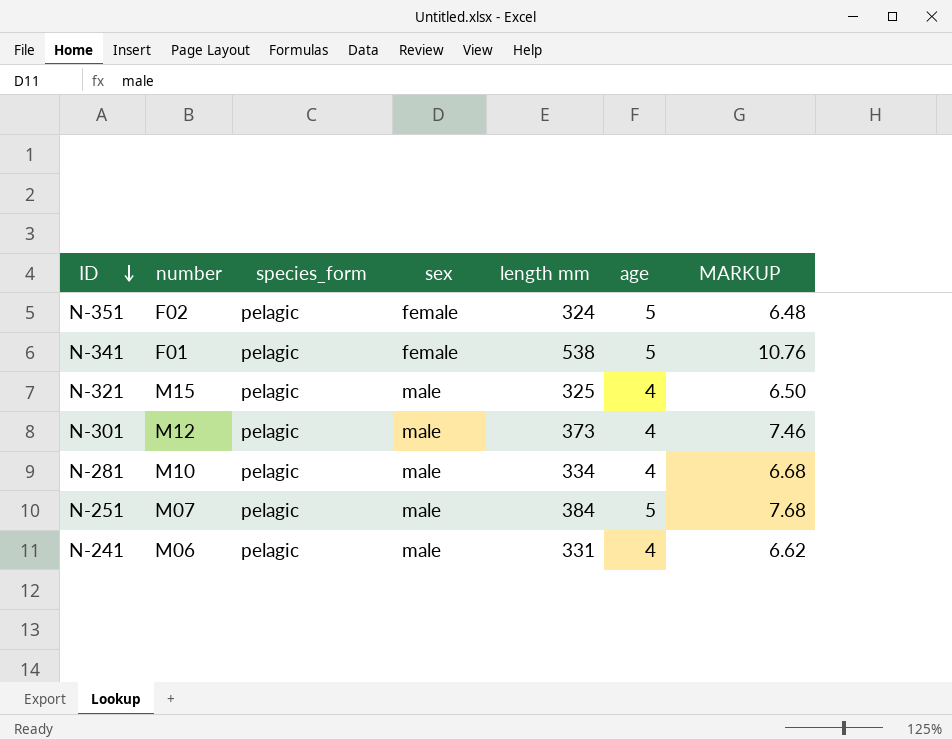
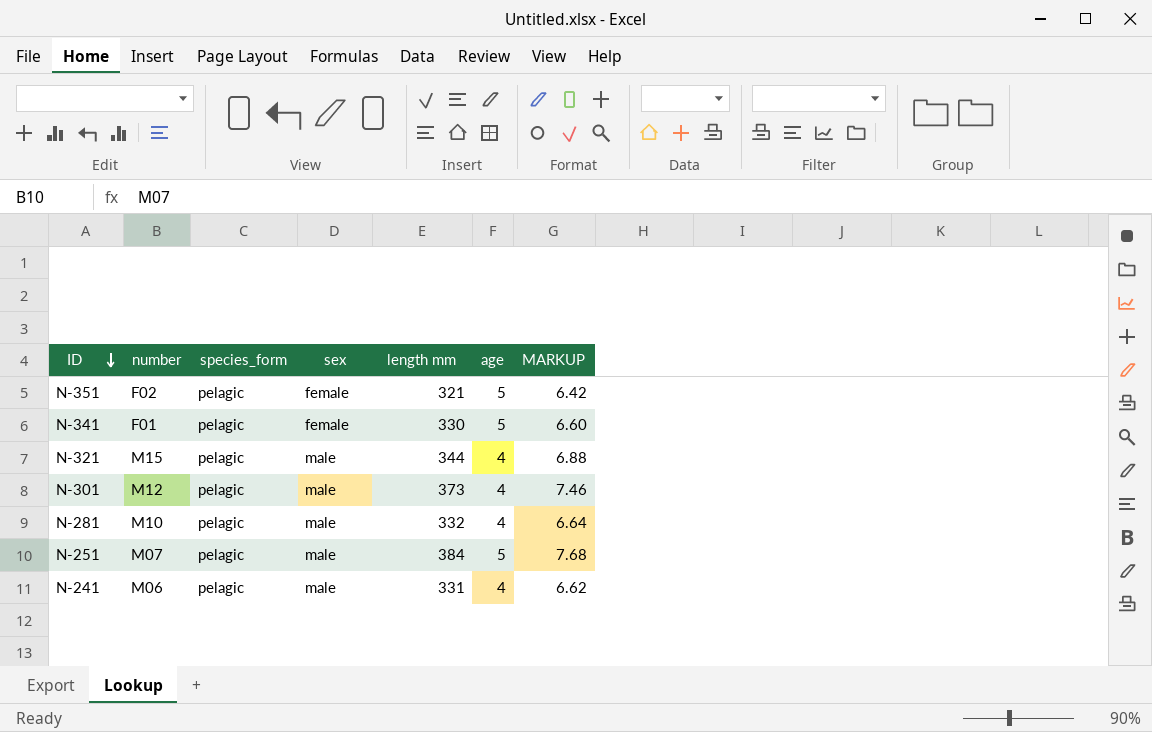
N-351 | length mm: 324 -> 321
N-351 | MARKUP: 6.48 -> 6.42
N-341 | length mm: 538 -> 330
N-341 | MARKUP: 10.76 -> 6.60
N-321 | length mm: 325 -> 344
N-321 | MARKUP: 6.50 -> 6.88
N-281 | length mm: 334 -> 332
N-281 | MARKUP: 6.68 -> 6.64

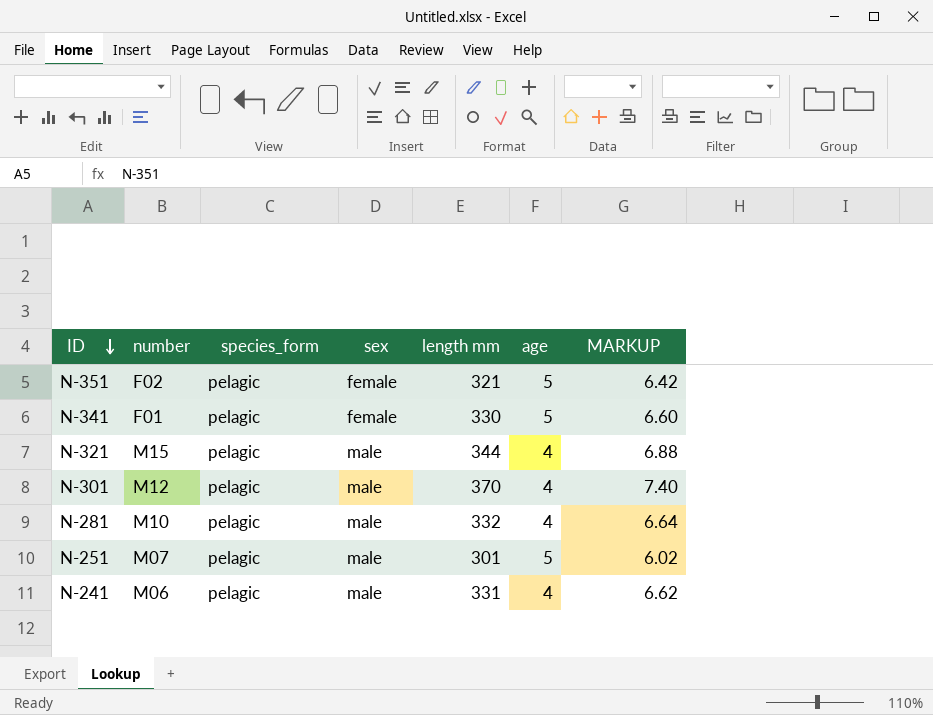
N-301 | length mm: 373 -> 370
N-301 | MARKUP: 7.46 -> 7.40
N-251 | length mm: 384 -> 301
N-251 | MARKUP: 7.68 -> 6.02

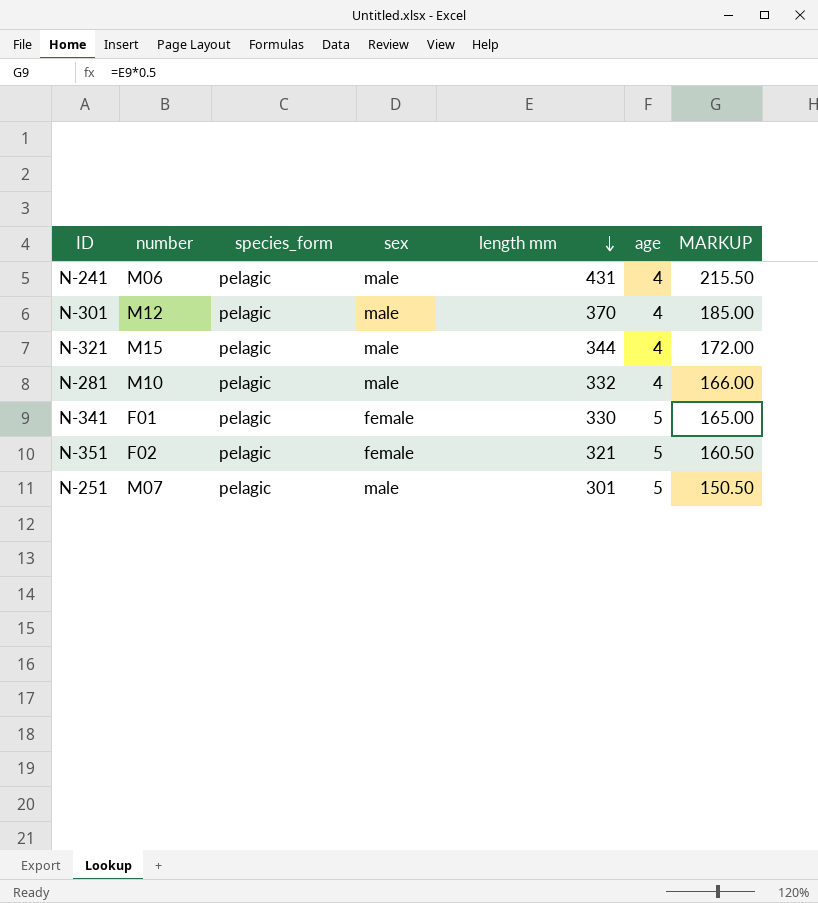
row order: ID descending -> length mm descending
column MARKUP | formula: [length mm] * 0.02 -> [length mm] * 0.5
N-241 | length mm: 331 -> 431

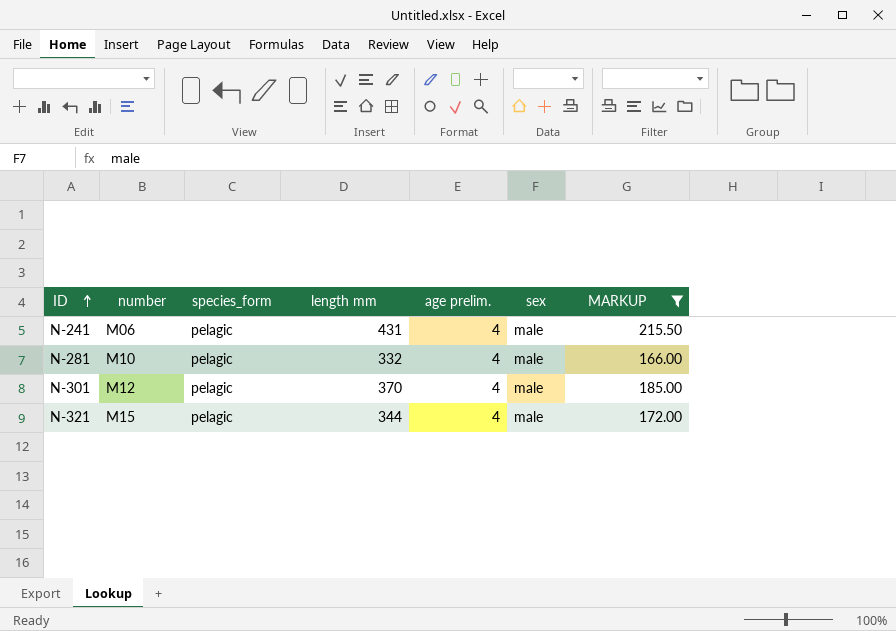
filter: none -> MARKUP >= 166.00
row order: length mm descending -> ID ascending
column name: age -> age prelim.
column sex | position: 4 -> 6

